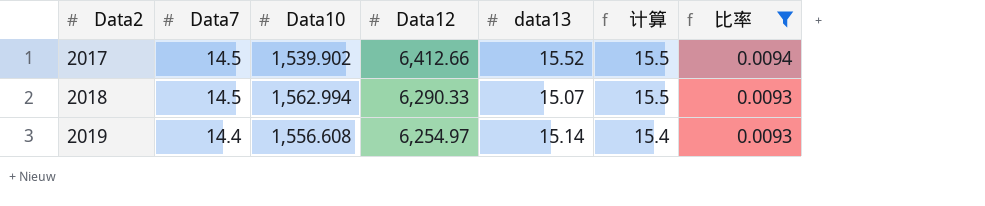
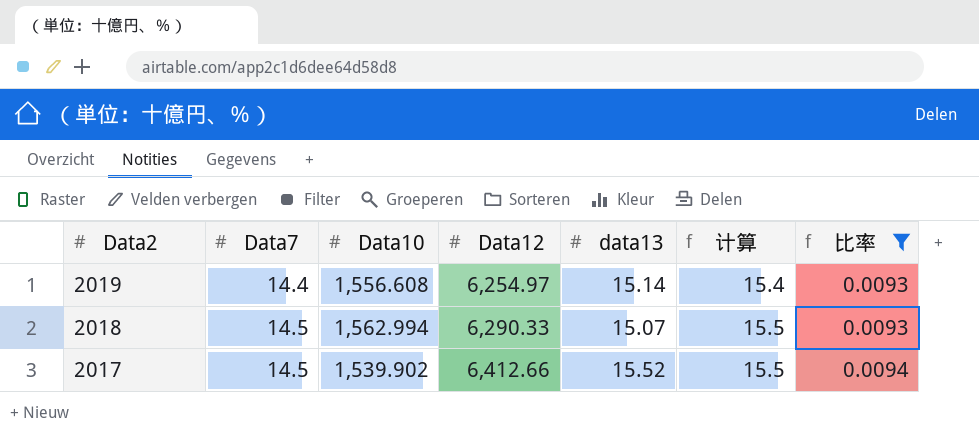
row order: Data2 ascending -> Data2 descending

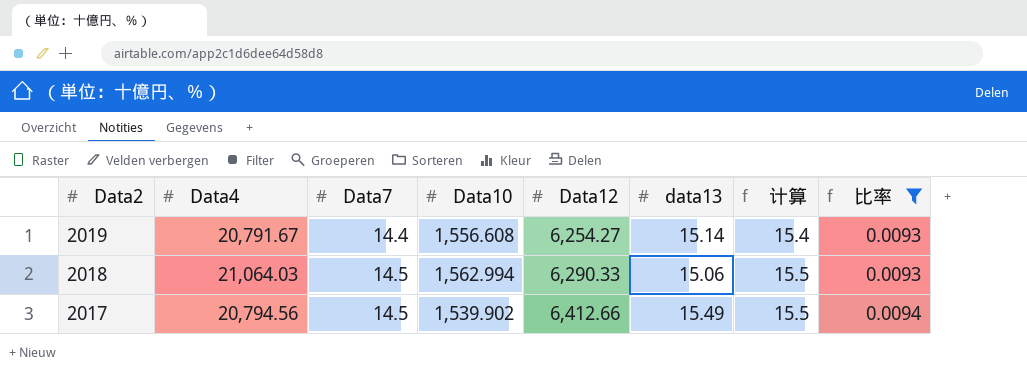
column Data4 | position: none -> 2
2019 | Data12: 6,254.97 -> 6,254.27
2018 | data13: 15.07 -> 15.06
2017 | data13: 15.52 -> 15.49

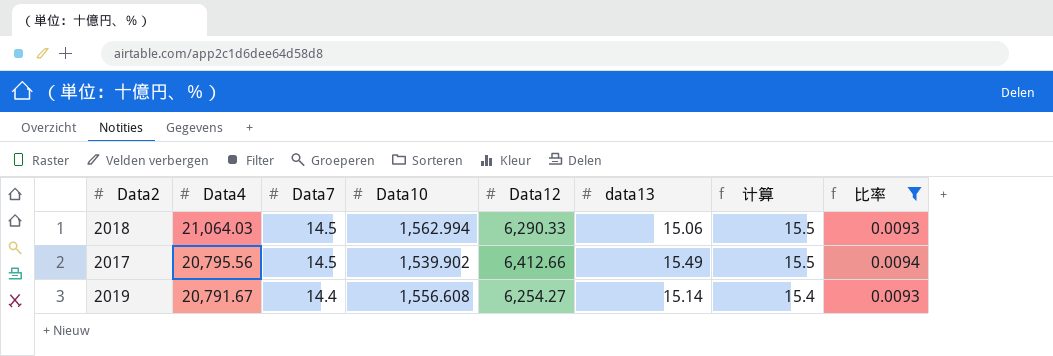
row order: Data2 descending -> Data4 descending
2017 | Data4: 20,794.56 -> 20,795.56

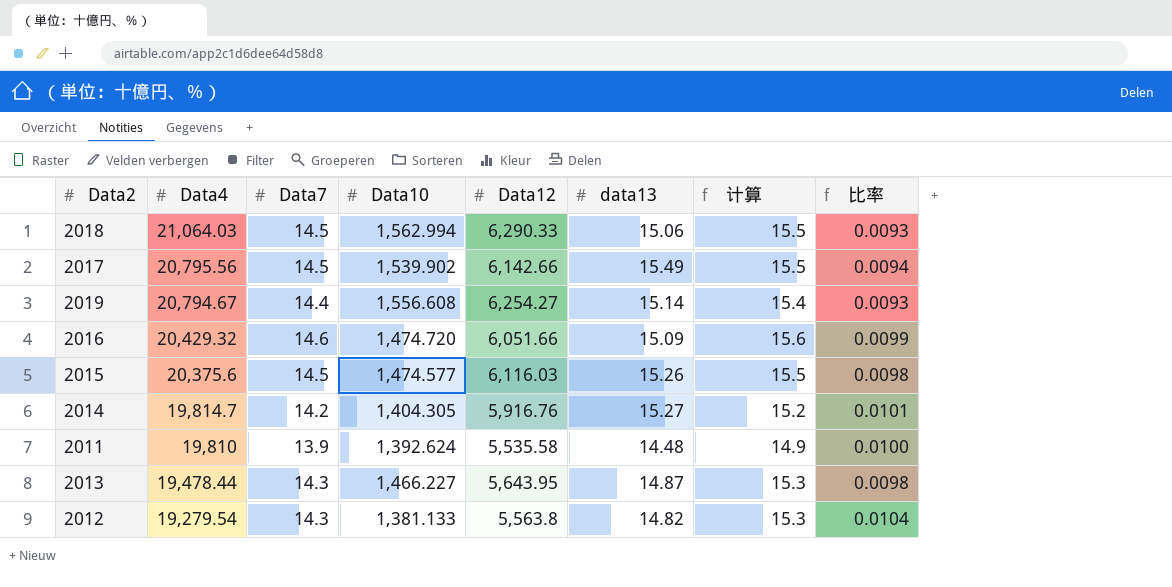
filter: 比率 <= 0.0094 -> none
2017 | Data12: 6,412.66 -> 6,142.66
2019 | Data4: 20,791.67 -> 20,794.67

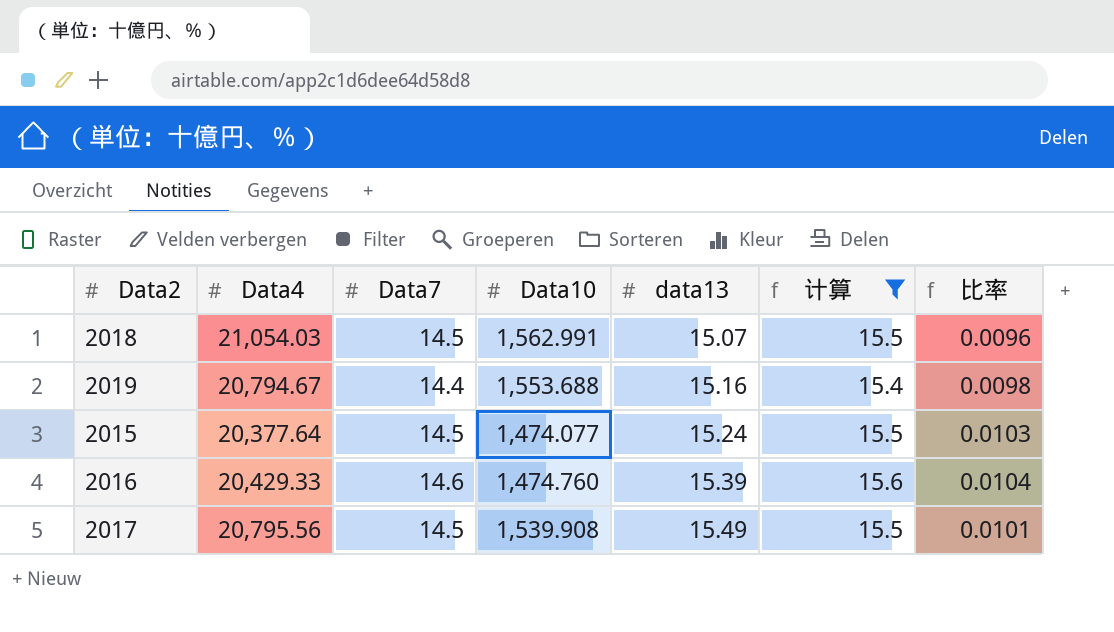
filter: none -> 计算 >= 15.4
row order: Data4 descending -> data13 ascending
column Data12 | position: 5 -> none
column 比率 | formula: [Data7] / [Data10] -> [data13] / [Data10]
2018 | Data4: 21,064.03 -> 21,054.03
2018 | Data10: 1,562.994 -> 1,562.991
2018 | data13: 15.06 -> 15.07
2019 | Data10: 1,556.608 -> 1,553.688
2019 | data13: 15.14 -> 15.16
2015 | Data4: 20,375.6 -> 20,377.64
2015 | Data10: 1,474.577 -> 1,474.077
2015 | data13: 15.26 -> 15.24
2016 | Data4: 20,429.32 -> 20,429.33
2016 | Data10: 1,474.720 -> 1,474.760
2016 | data13: 15.09 -> 15.39
2017 | Data10: 1,539.902 -> 1,539.908

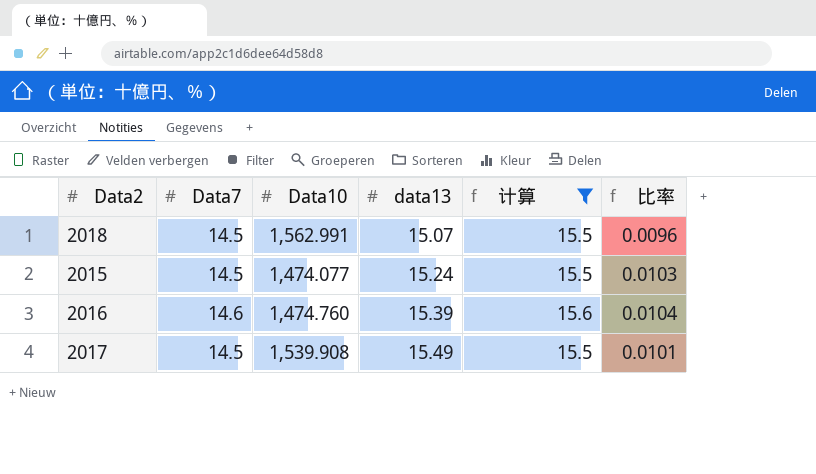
column Data4 | position: 2 -> none
row 2019: 20,794.67 | 14.4 | 1,553.688 | 15.16 | 15.4 | 0.0098 -> none

